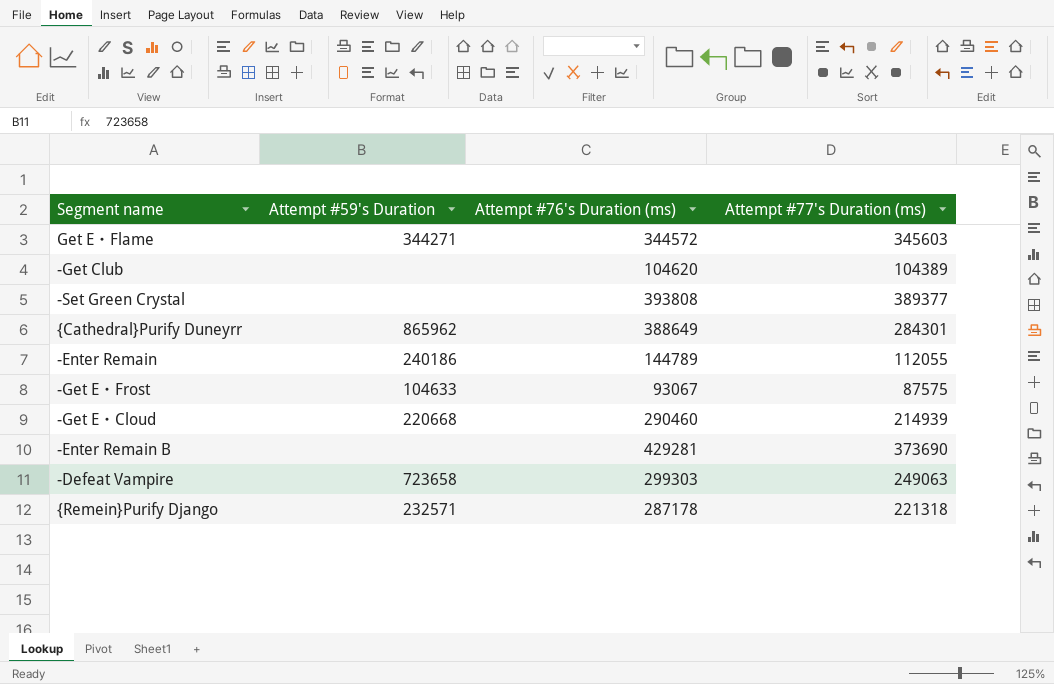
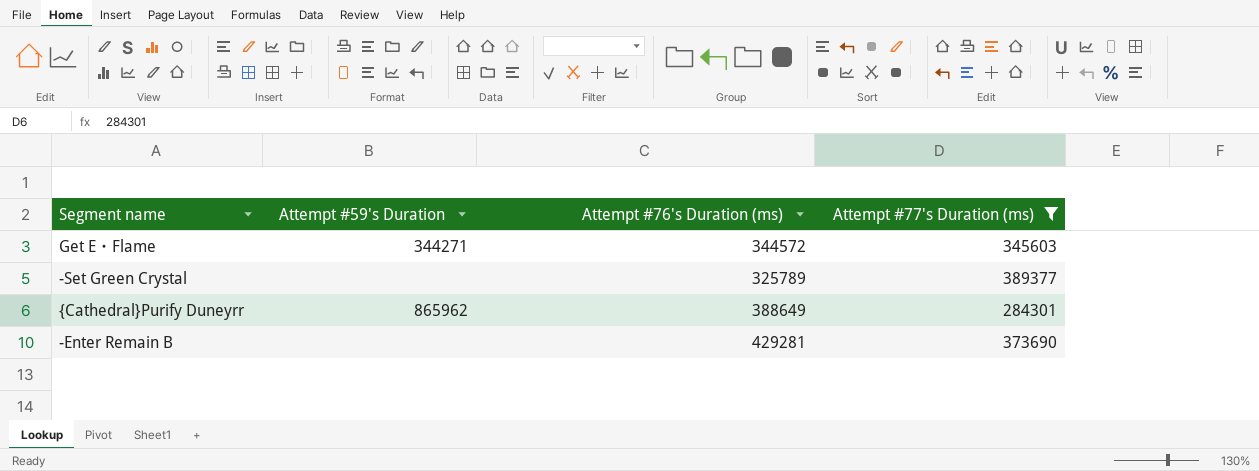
filter: none -> Attempt #77's Duration (ms) >= 284301
-Set Green Crystal | Attempt #76's Duration (ms): 393808 -> 325789

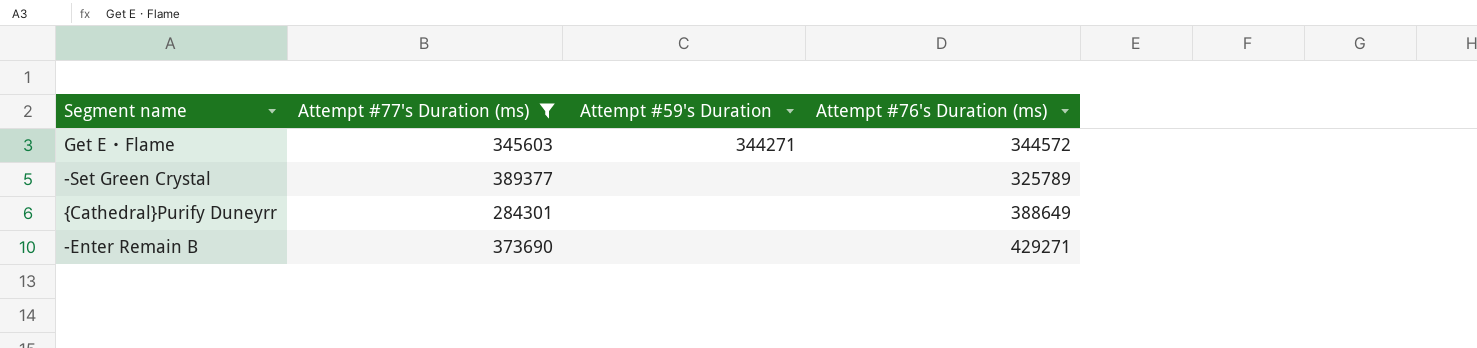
column Attempt #77's Duration (ms) | position: 4 -> 2
{Cathedral}Purify Duneyrr | Attempt #59's Duration: 865962 -> none
-Enter Remain B | Attempt #76's Duration (ms): 429281 -> 429271

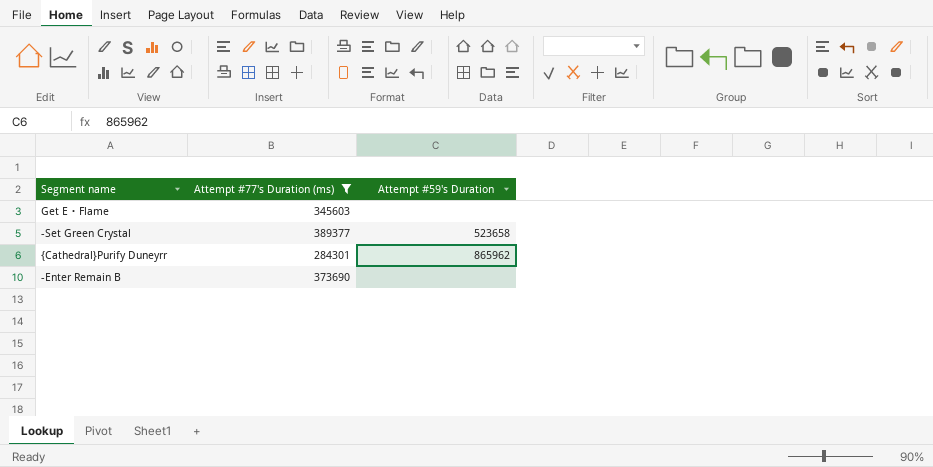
column Attempt #76's Duration (ms) | position: 4 -> none
Get E・Flame | Attempt #59's Duration: 344271 -> none
-Set Green Crystal | Attempt #59's Duration: none -> 523658
{Cathedral}Purify Duneyrr | Attempt #59's Duration: none -> 865962

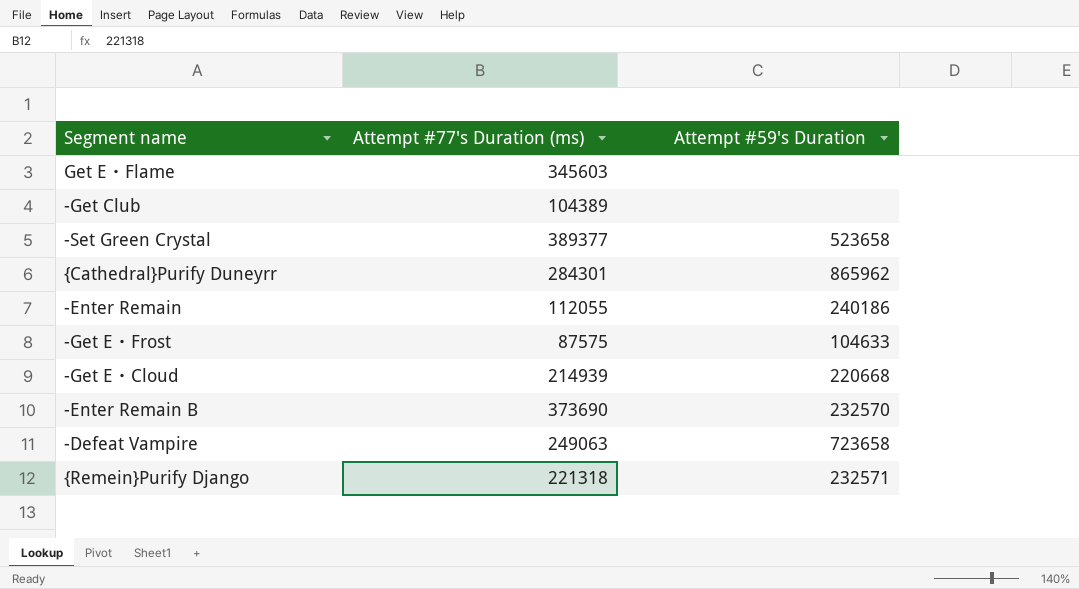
filter: Attempt #77's Duration (ms) >= 284301 -> none
-Enter Remain B | Attempt #59's Duration: none -> 232570

